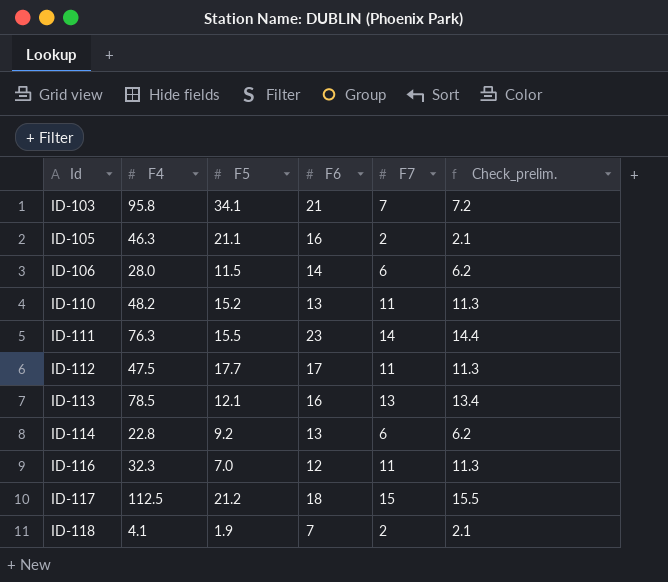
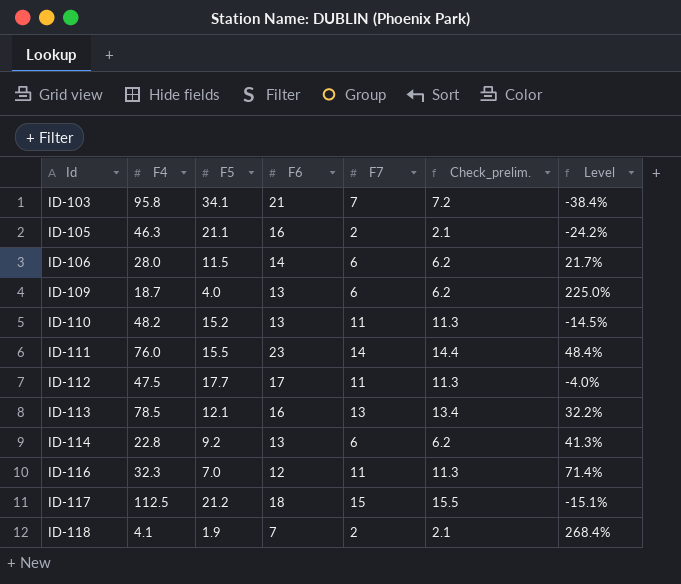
column Level | formula: none -> ([F6] - [F5]) / [F5]
row ID-109: none -> 18.7 | 4.0 | 13 | 6 | 6.2 | 225.0%
ID-111 | F4: 76.3 -> 76.0

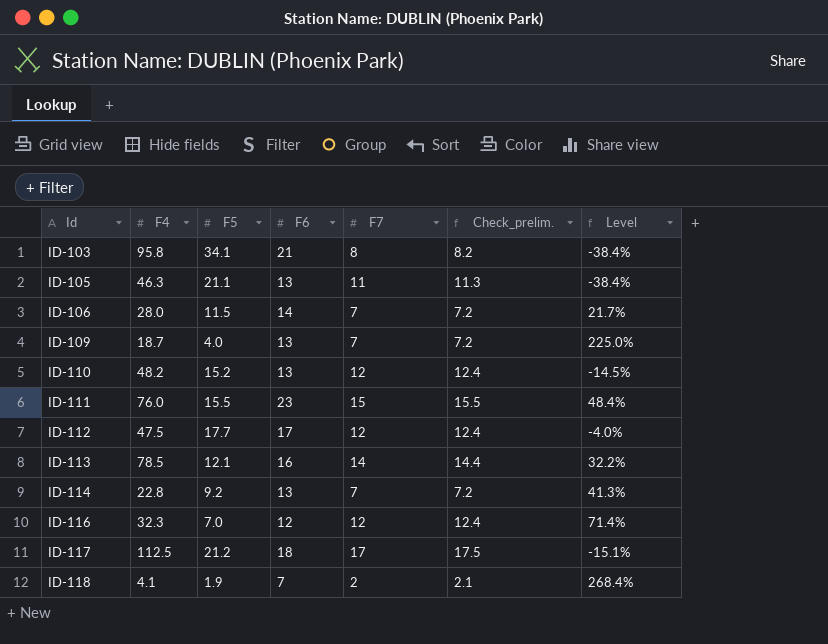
ID-103 | F7: 7 -> 8
ID-103 | Check_prelim.: 7.2 -> 8.2
ID-105 | F6: 16 -> 13
ID-105 | F7: 2 -> 11
ID-105 | Check_prelim.: 2.1 -> 11.3
ID-105 | Level: -24.2% -> -38.4%
ID-106 | F7: 6 -> 7
ID-106 | Check_prelim.: 6.2 -> 7.2
ID-109 | F7: 6 -> 7
ID-109 | Check_prelim.: 6.2 -> 7.2
ID-110 | F7: 11 -> 12
ID-110 | Check_prelim.: 11.3 -> 12.4
ID-111 | F7: 14 -> 15
ID-111 | Check_prelim.: 14.4 -> 15.5
ID-112 | F7: 11 -> 12
ID-112 | Check_prelim.: 11.3 -> 12.4
ID-113 | F7: 13 -> 14
ID-113 | Check_prelim.: 13.4 -> 14.4
ID-114 | F7: 6 -> 7
ID-114 | Check_prelim.: 6.2 -> 7.2
ID-116 | F7: 11 -> 12
ID-116 | Check_prelim.: 11.3 -> 12.4
ID-117 | F7: 15 -> 17
ID-117 | Check_prelim.: 15.5 -> 17.5

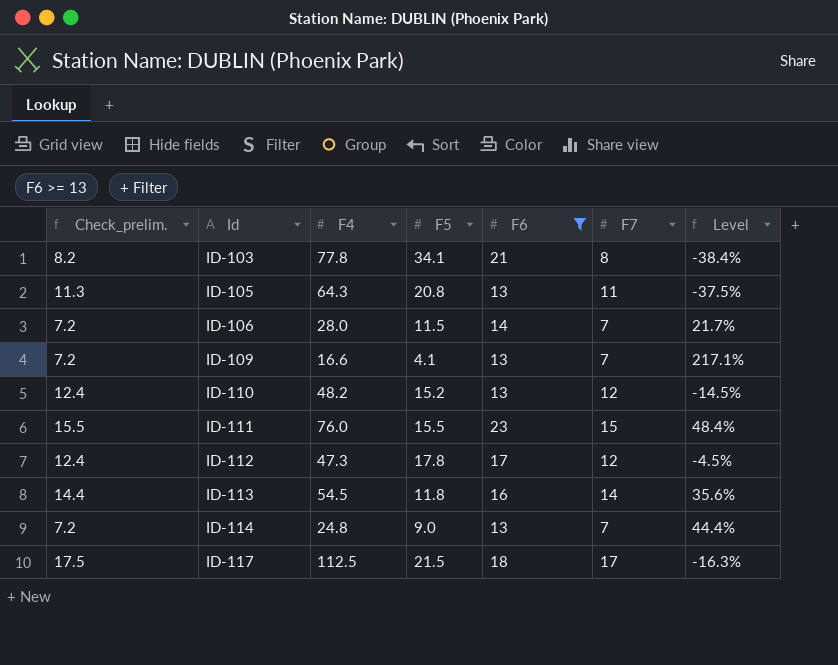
filter: none -> F6 >= 13
column Check_prelim. | position: 6 -> 1
ID-103 | F4: 95.8 -> 77.8
ID-105 | F4: 46.3 -> 64.3
ID-105 | F5: 21.1 -> 20.8
ID-105 | Level: -38.4% -> -37.5%
ID-109 | F4: 18.7 -> 16.6
ID-109 | F5: 4.0 -> 4.1
ID-109 | Level: 225.0% -> 217.1%
ID-112 | F4: 47.5 -> 47.3
ID-112 | F5: 17.7 -> 17.8
ID-112 | Level: -4.0% -> -4.5%
ID-113 | F4: 78.5 -> 54.5
ID-113 | F5: 12.1 -> 11.8
ID-113 | Level: 32.2% -> 35.6%
ID-114 | F4: 22.8 -> 24.8
ID-114 | F5: 9.2 -> 9.0
ID-114 | Level: 41.3% -> 44.4%
ID-117 | F5: 21.2 -> 21.5
ID-117 | Level: -15.1% -> -16.3%

